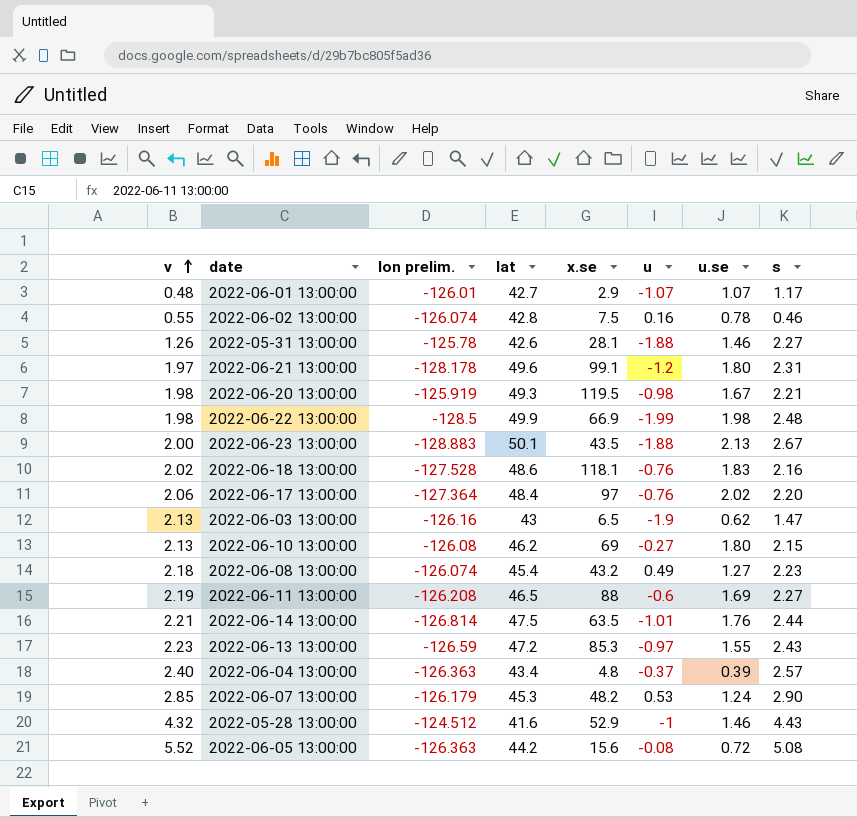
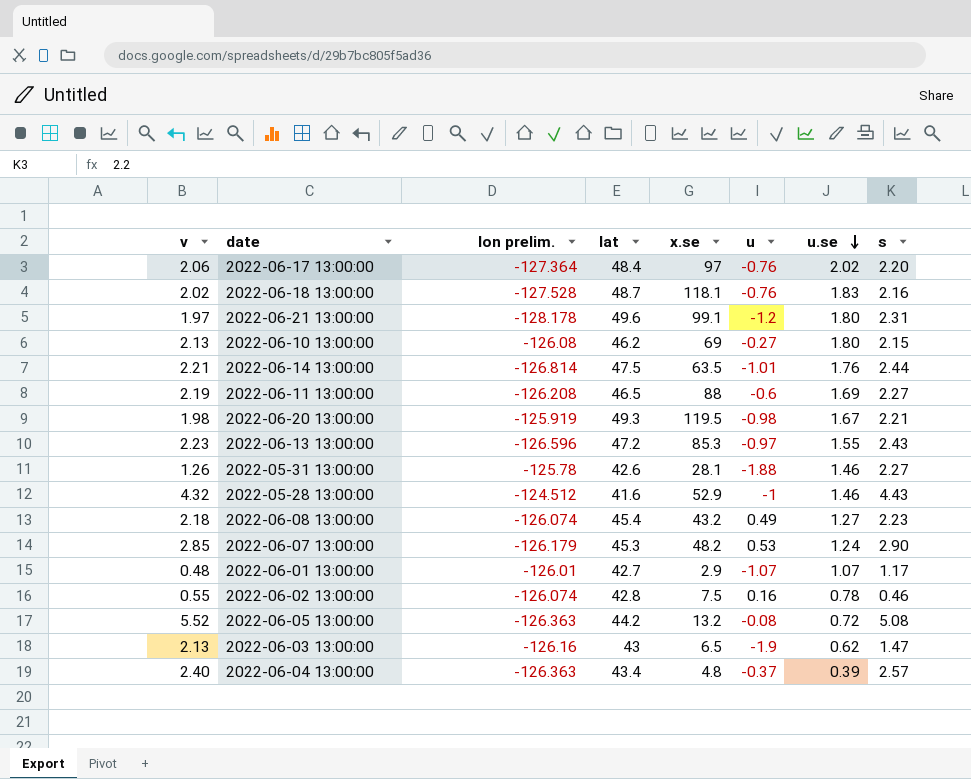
row order: v ascending -> u.se descending
row 2022-06-22 13:00:00: 1.98 | -128.5 | 49.9 | 66.9 | -1.99 | 1.98 | 2.48 -> none
row 2022-06-23 13:00:00: 2.00 | -128.883 | 50.1 | 43.5 | -1.88 | 2.13 | 2.67 -> none
2022-06-18 13:00:00 | lat: 48.6 -> 48.7
2022-06-13 13:00:00 | lon prelim.: -126.59 -> -126.596
2022-06-05 13:00:00 | x.se: 15.6 -> 13.2

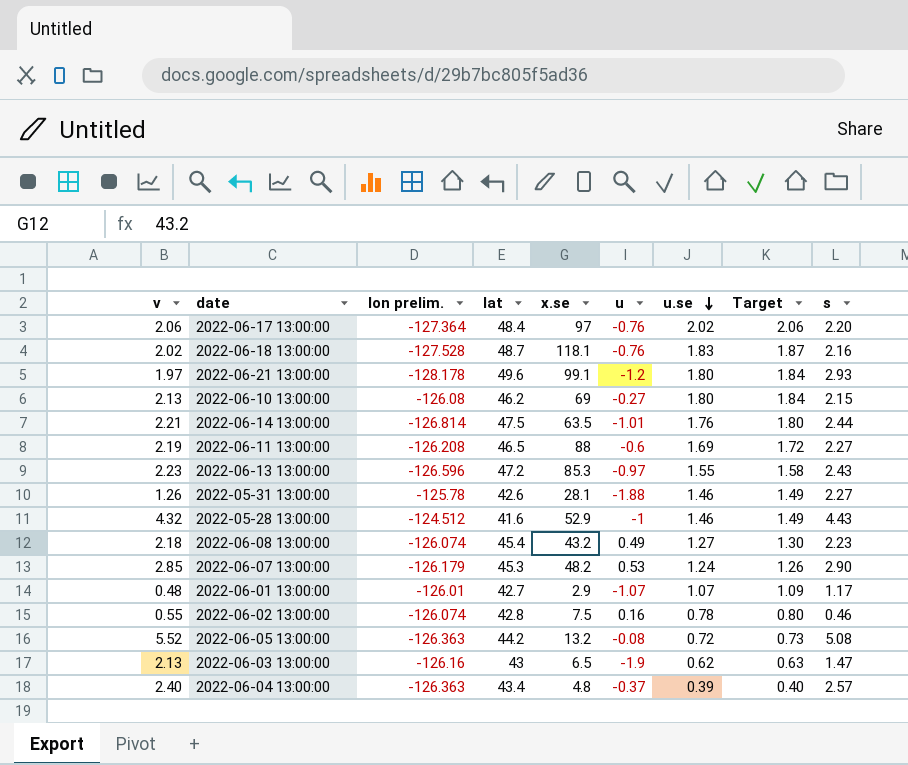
column Target | formula: none -> [u.se] * 1.02
row 2022-06-20 13:00:00: 1.98 | -125.919 | 49.3 | 119.5 | -0.98 | 1.67 | 2.21 -> none
2022-06-21 13:00:00 | s: 2.31 -> 2.93

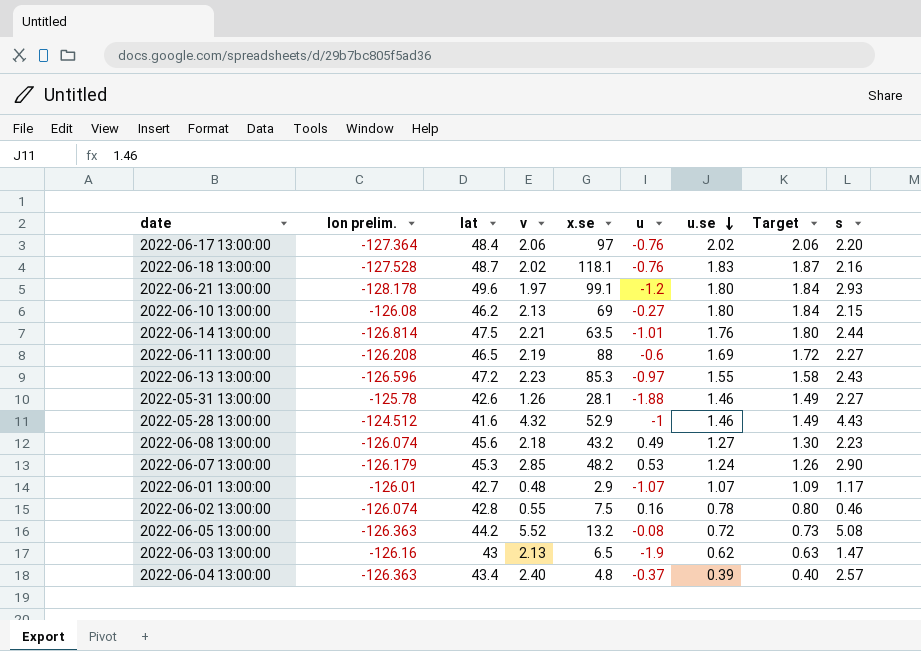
column v | position: 1 -> 4
2022-06-08 13:00:00 | lat: 45.4 -> 45.6

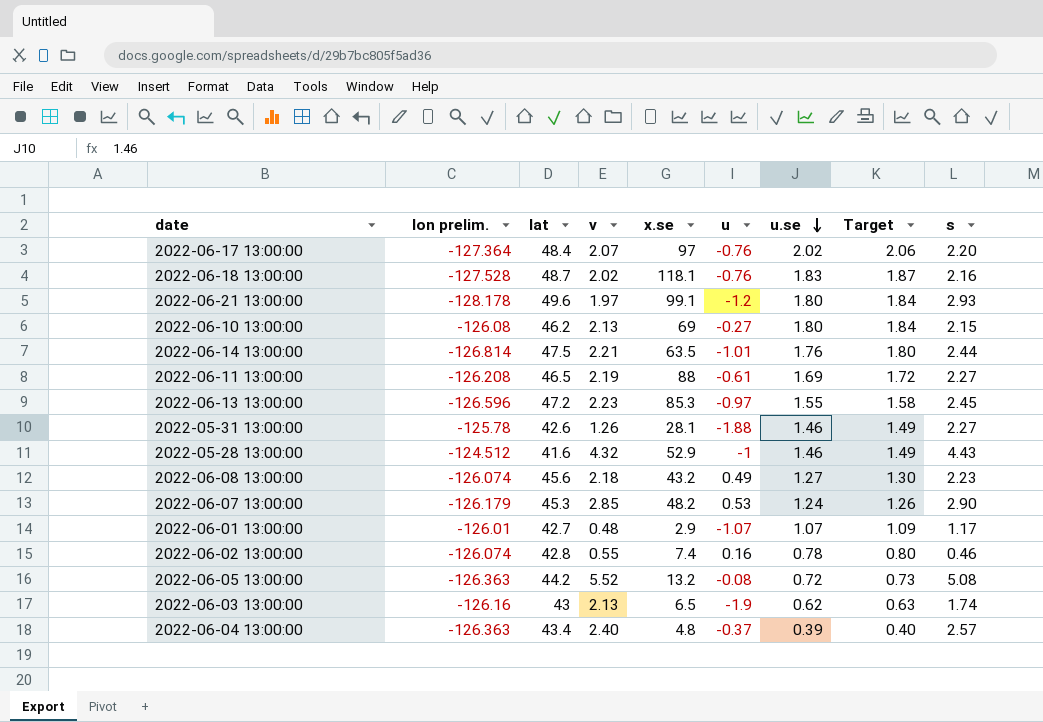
2022-06-17 13:00:00 | v: 2.06 -> 2.07
2022-06-11 13:00:00 | u: -0.6 -> -0.61
2022-06-13 13:00:00 | s: 2.43 -> 2.45
2022-06-02 13:00:00 | x.se: 7.5 -> 7.4
2022-06-03 13:00:00 | s: 1.47 -> 1.74

